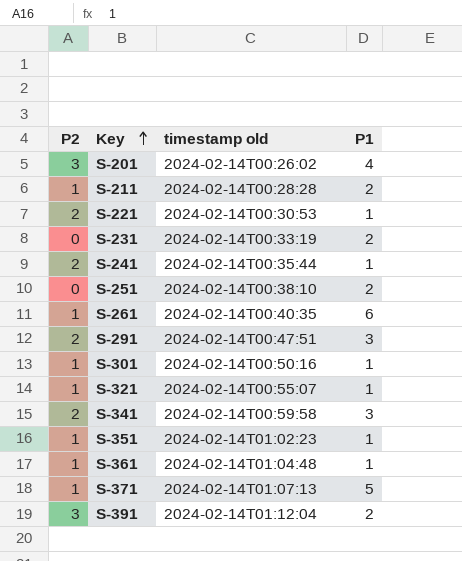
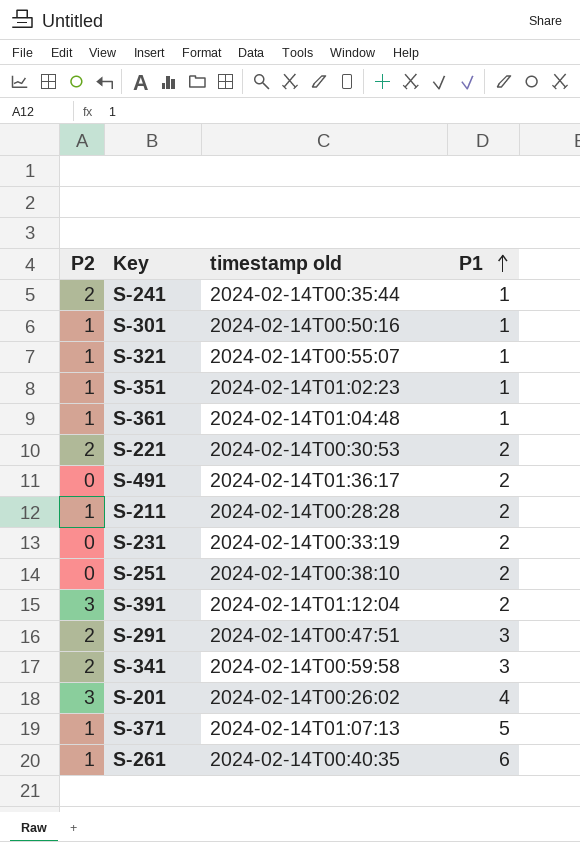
row order: Key ascending -> P1 ascending
S-221 | P1: 1 -> 2
row S-491: none -> 0 | 2024-02-14T01:36:17 | 2

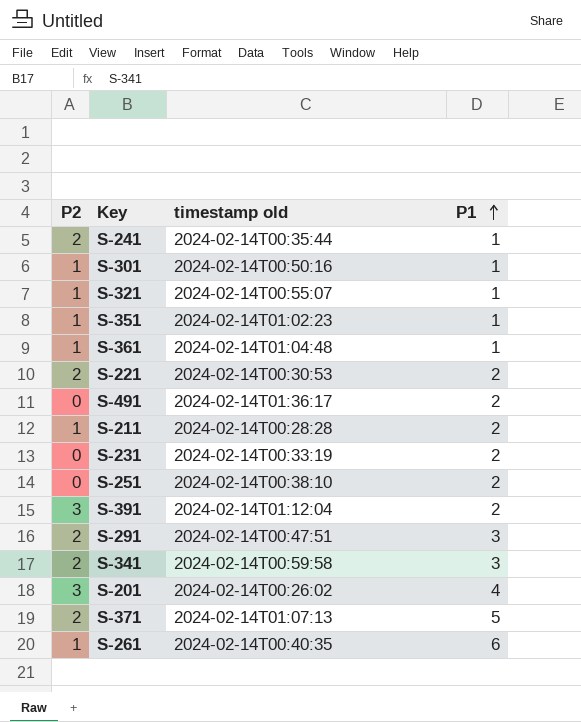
S-371 | P2: 1 -> 2

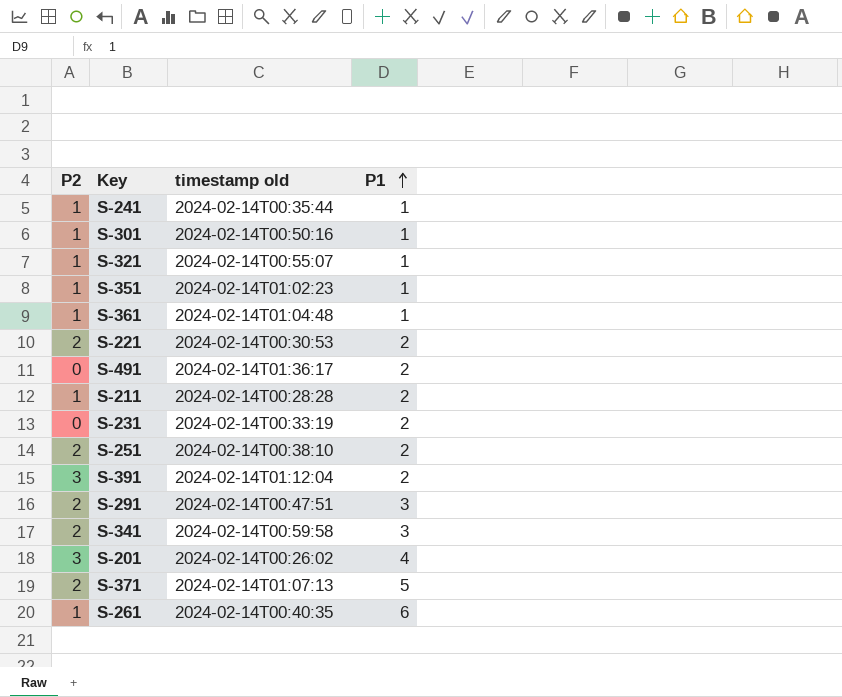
S-241 | P2: 2 -> 1
S-251 | P2: 0 -> 2

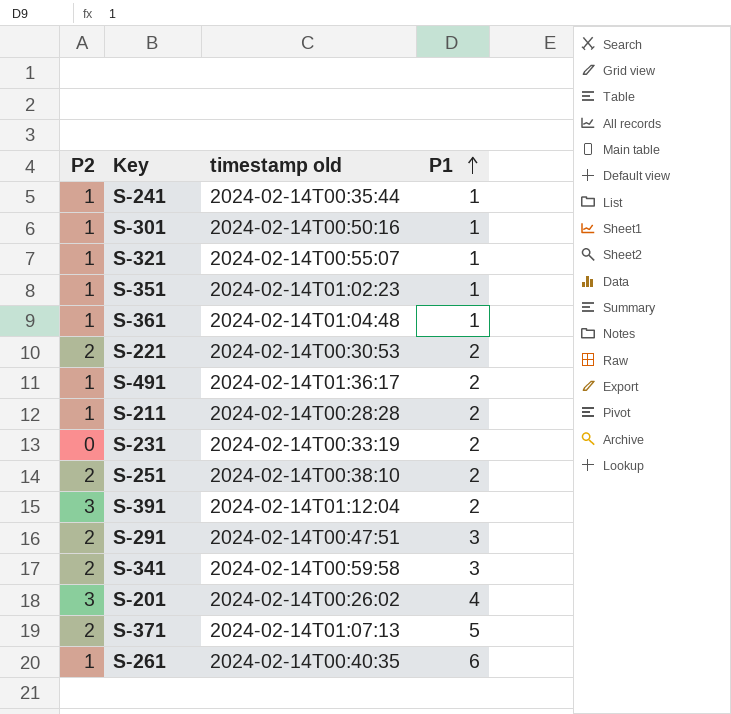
S-491 | P2: 0 -> 1

